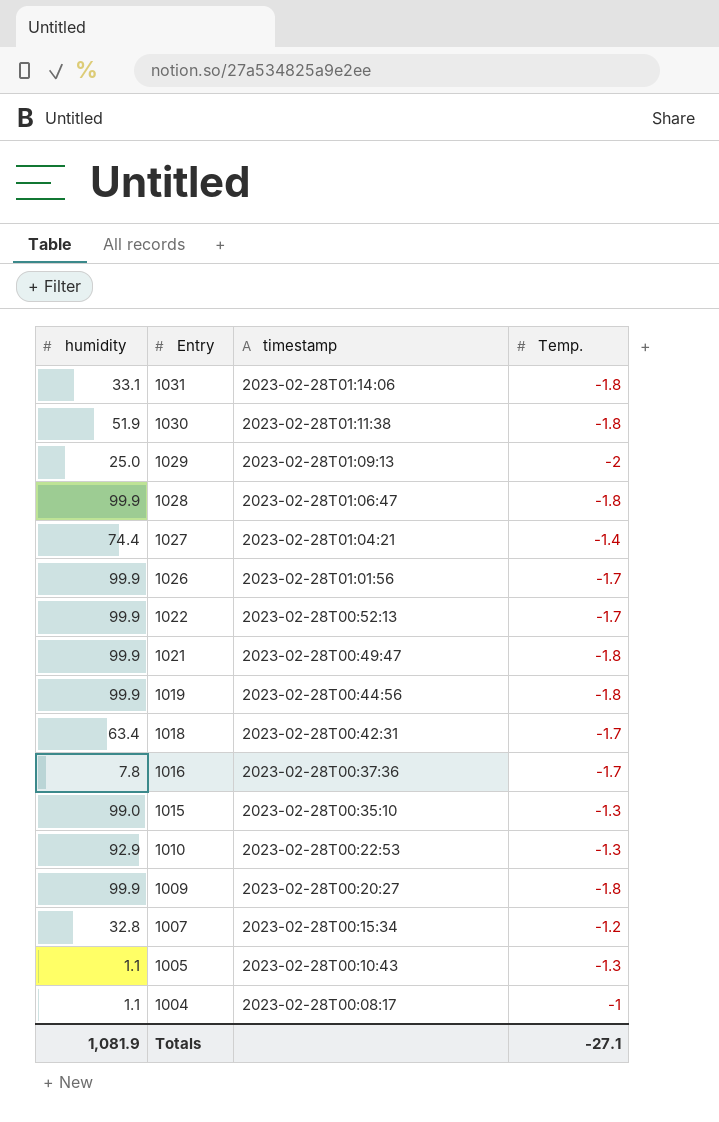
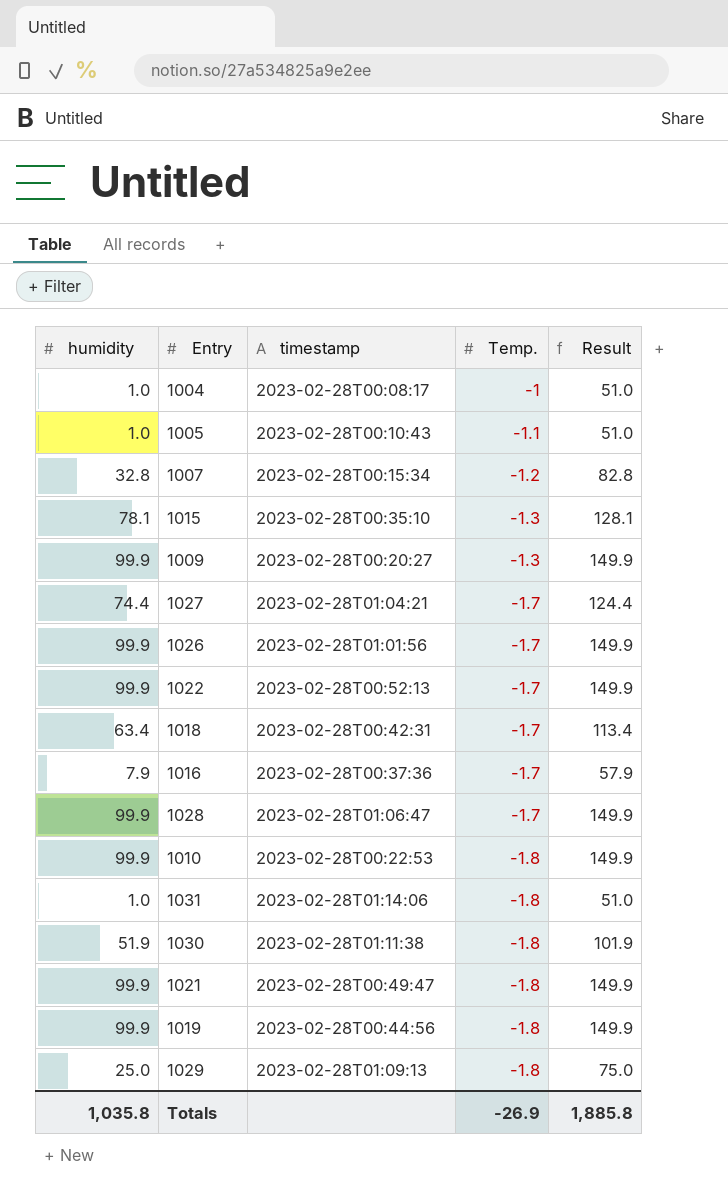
row order: Entry descending -> Temp. descending
column Result | formula: none -> [humidity] + 50
1004 | humidity: 1.1 -> 1.0
1005 | humidity: 1.1 -> 1.0
1005 | Temp.: -1.3 -> -1.1
1015 | humidity: 99.0 -> 78.1
1009 | Temp.: -1.8 -> -1.3
1027 | Temp.: -1.4 -> -1.7
1016 | humidity: 7.8 -> 7.9
1028 | Temp.: -1.8 -> -1.7
1010 | humidity: 92.9 -> 99.9
1010 | Temp.: -1.3 -> -1.8
1031 | humidity: 33.1 -> 1.0
1029 | Temp.: -2 -> -1.8
Totals | humidity: 1,081.9 -> 1,035.8
Totals | Temp.: -27.1 -> -26.9

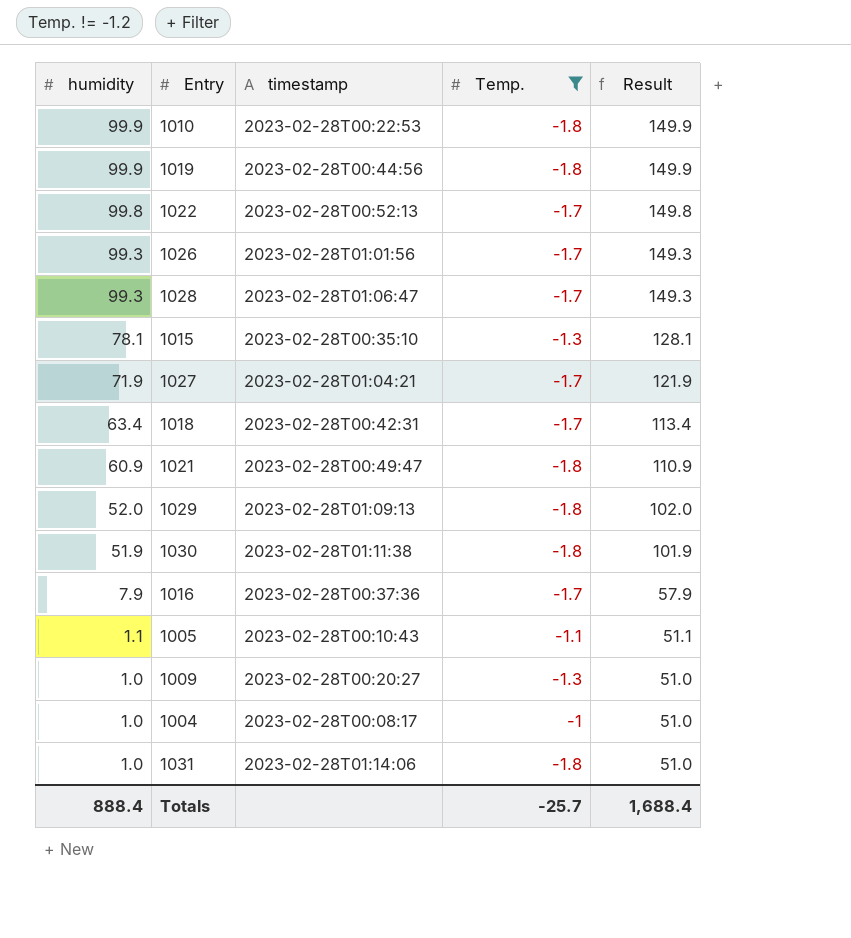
filter: none -> Temp. != -1.2
row order: Temp. descending -> humidity descending
1022 | humidity: 99.9 -> 99.8
1022 | Result: 149.9 -> 149.8
1026 | humidity: 99.9 -> 99.3
1026 | Result: 149.9 -> 149.3
1028 | humidity: 99.9 -> 99.3
1028 | Result: 149.9 -> 149.3
1027 | humidity: 74.4 -> 71.9
1027 | Result: 124.4 -> 121.9
1021 | humidity: 99.9 -> 60.9
1021 | Result: 149.9 -> 110.9
1029 | humidity: 25.0 -> 52.0
1029 | Result: 75.0 -> 102.0
1005 | humidity: 1.0 -> 1.1
1005 | Result: 51.0 -> 51.1
1009 | humidity: 99.9 -> 1.0
1009 | Result: 149.9 -> 51.0
Totals | humidity: 1,035.8 -> 888.4
Totals | Temp.: -26.9 -> -25.7
Totals | Result: 1,885.8 -> 1,688.4

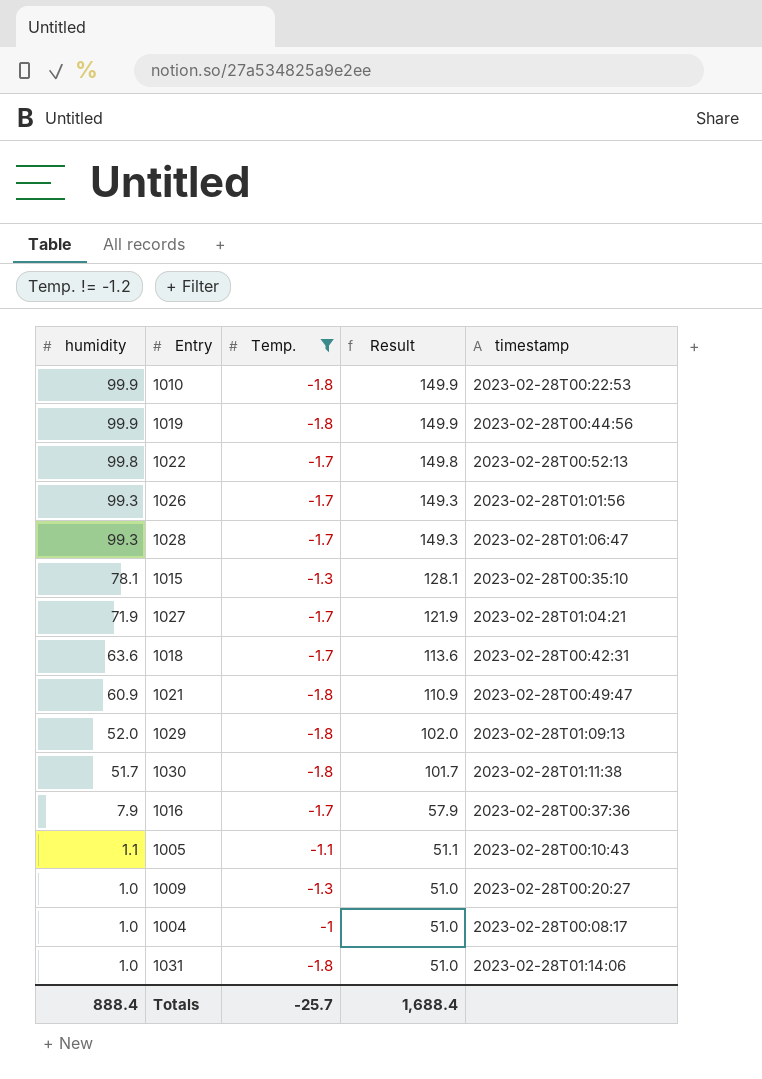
column timestamp | position: 3 -> 5
1018 | humidity: 63.4 -> 63.6
1018 | Result: 113.4 -> 113.6
1030 | humidity: 51.9 -> 51.7
1030 | Result: 101.9 -> 101.7

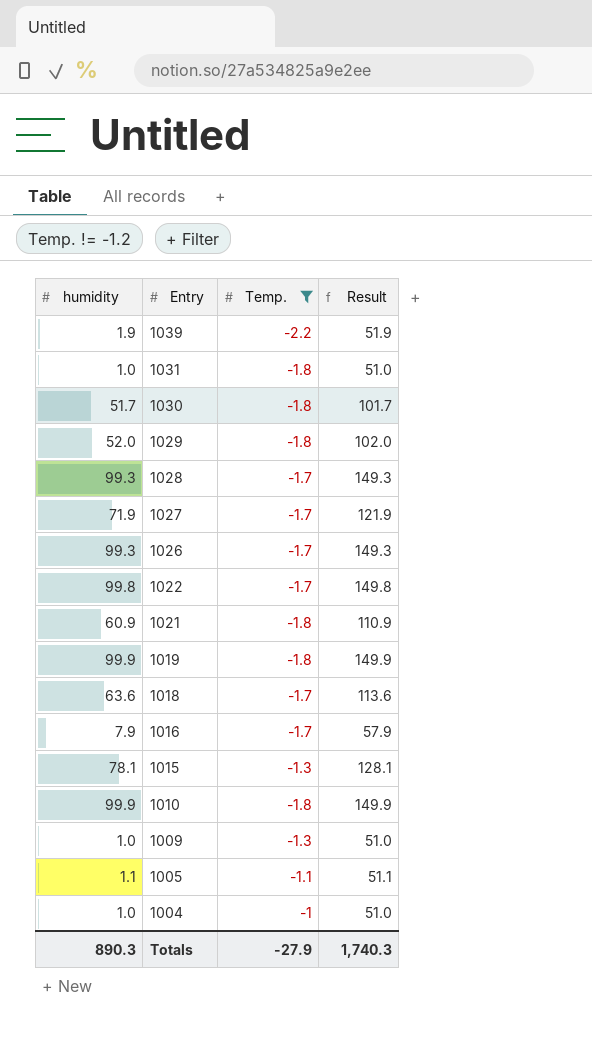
row order: humidity descending -> Entry descending
column timestamp | position: 5 -> none
row 1039: none -> 1.9 | -2.2 | 51.9
Totals | humidity: 888.4 -> 890.3
Totals | Temp.: -25.7 -> -27.9
Totals | Result: 1,688.4 -> 1,740.3

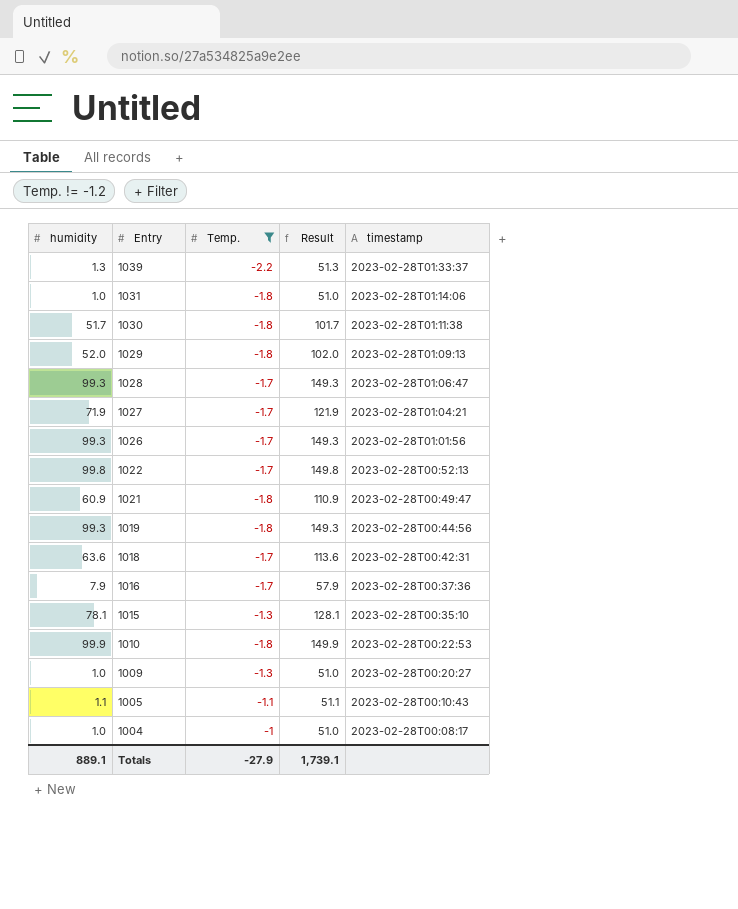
column timestamp | position: none -> 5
1039 | humidity: 1.9 -> 1.3
1039 | Result: 51.9 -> 51.3
1019 | humidity: 99.9 -> 99.3
1019 | Result: 149.9 -> 149.3
Totals | humidity: 890.3 -> 889.1
Totals | Result: 1,740.3 -> 1,739.1

